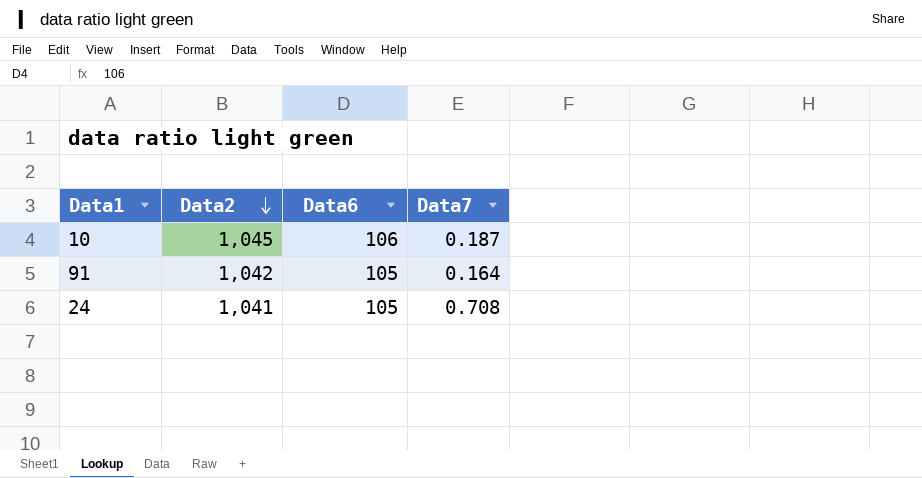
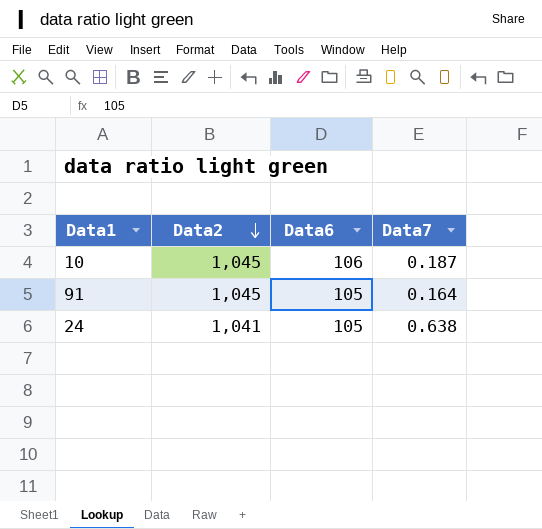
91 | Data2: 1,042 -> 1,045
24 | Data7: 0.708 -> 0.638

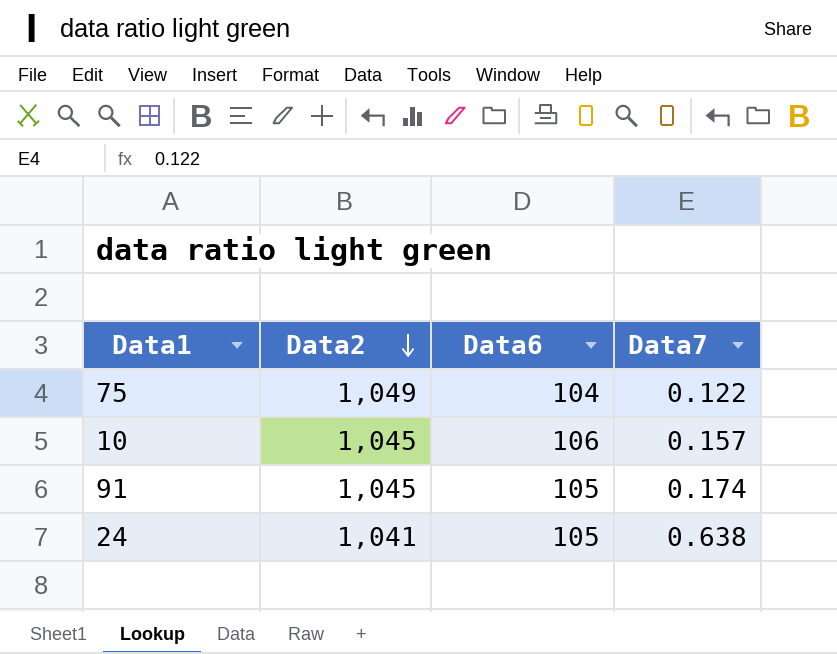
row 75: none -> 1,049 | 104 | 0.122
10 | Data7: 0.187 -> 0.157
91 | Data7: 0.164 -> 0.174

